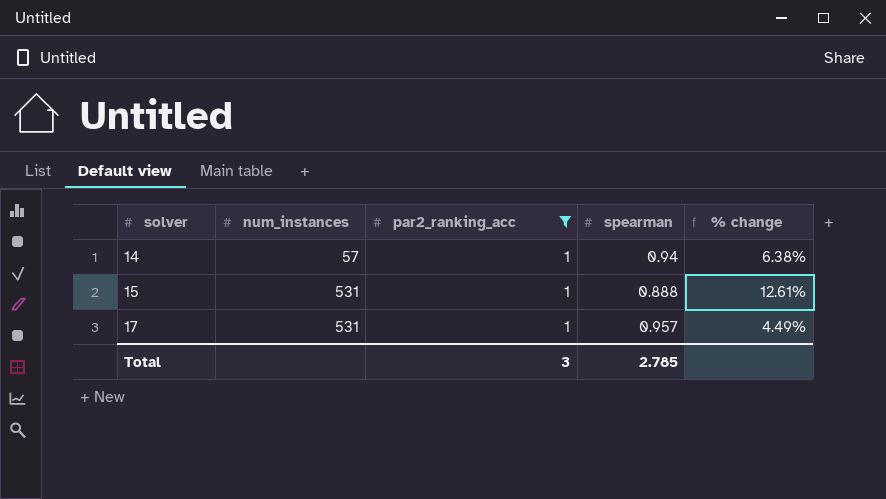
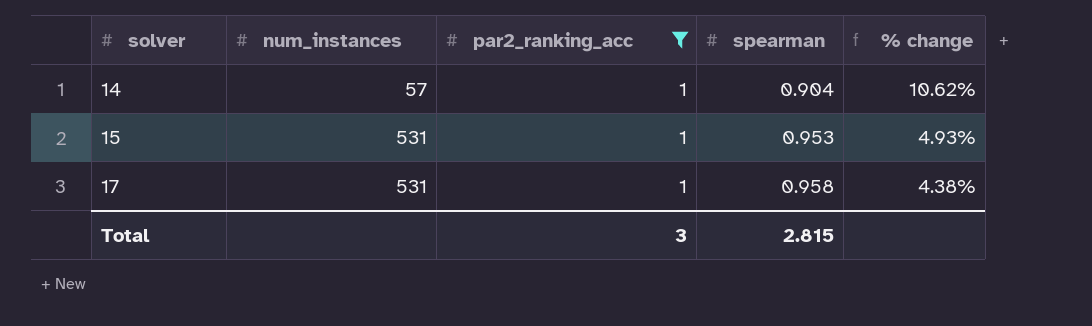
14 | spearman: 0.94 -> 0.904
14 | % change: 6.38% -> 10.62%
15 | spearman: 0.888 -> 0.953
15 | % change: 12.61% -> 4.93%
17 | spearman: 0.957 -> 0.958
17 | % change: 4.49% -> 4.38%
Total | spearman: 2.785 -> 2.815

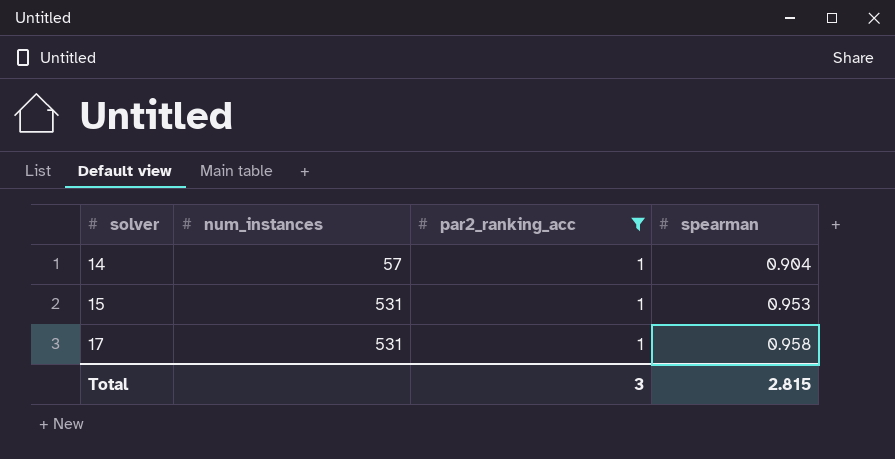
column % change | formula: ([par2_ranking_acc] - [spearman]) / [spearman] -> none

